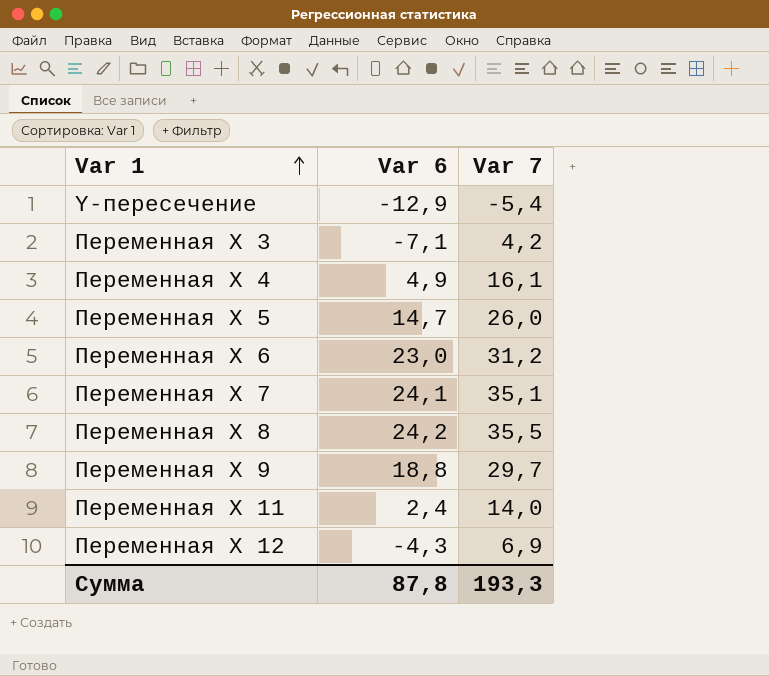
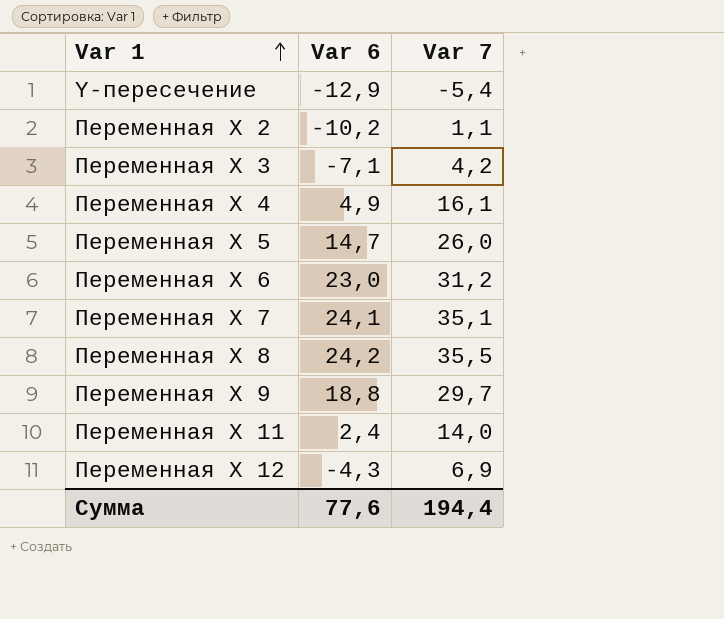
row Переменная X 2: none -> -10,2 | 1,1
Сумма | Var 6: 87,8 -> 77,6
Сумма | Var 7: 193,3 -> 194,4

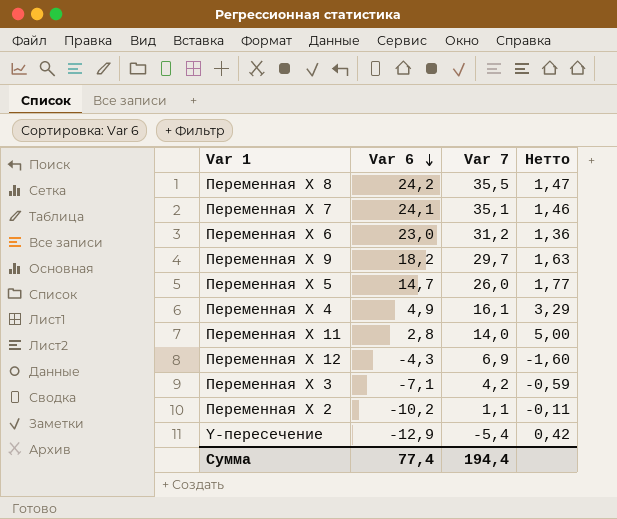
row order: Var 1 ascending -> Var 6 descending
column Нетто | formula: none -> [Var 7] / [Var 6]
Переменная X 9 | Var 6: 18,8 -> 18,2
Переменная X 11 | Var 6: 2,4 -> 2,8
Сумма | Var 6: 77,6 -> 77,4

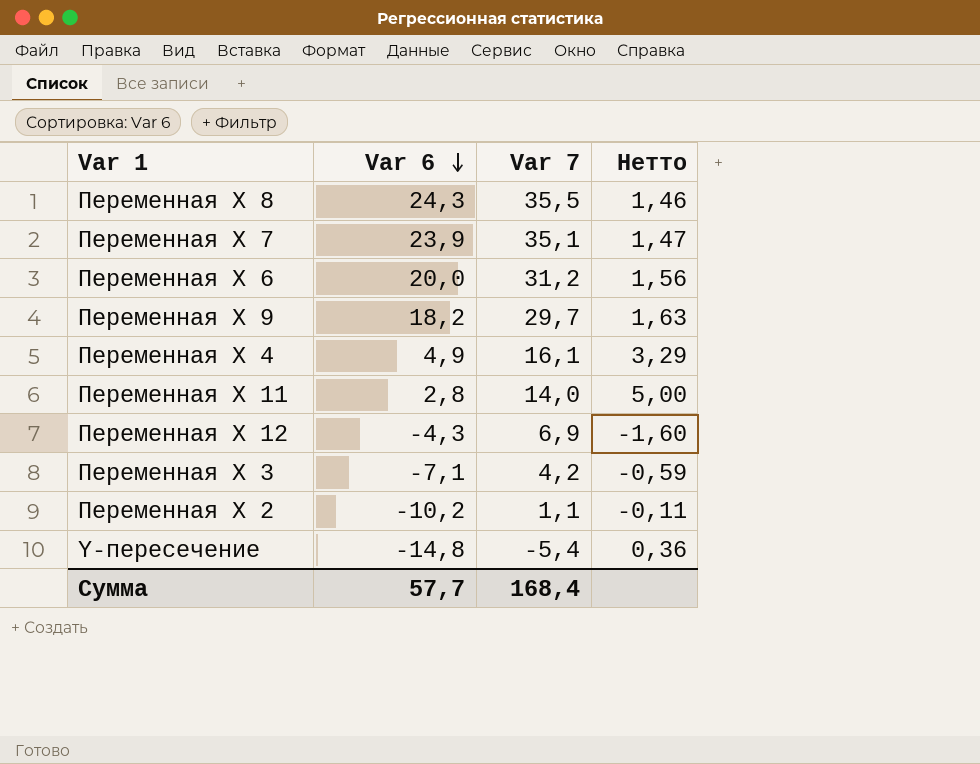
row Переменная X 5: 14,7 | 26,0 | 1,77 -> none
Переменная X 8 | Var 6: 24,2 -> 24,3
Переменная X 8 | Нетто: 1,47 -> 1,46
Переменная X 7 | Var 6: 24,1 -> 23,9
Переменная X 7 | Нетто: 1,46 -> 1,47
Переменная X 6 | Var 6: 23,0 -> 20,0
Переменная X 6 | Нетто: 1,36 -> 1,56
Y-пересечение | Var 6: -12,9 -> -14,8
Y-пересечение | Нетто: 0,42 -> 0,36
Сумма | Var 6: 77,4 -> 57,7
Сумма | Var 7: 194,4 -> 168,4

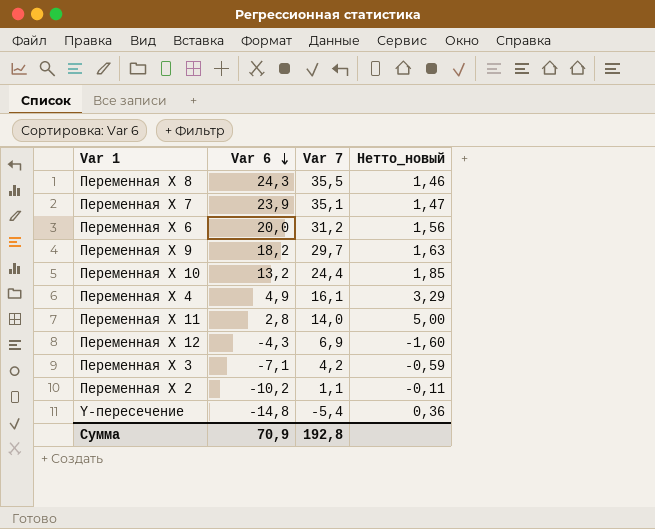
column name: Нетто -> Нетто_новый
row Переменная X 10: none -> 13,2 | 24,4 | 1,85
Сумма | Var 6: 57,7 -> 70,9
Сумма | Var 7: 168,4 -> 192,8

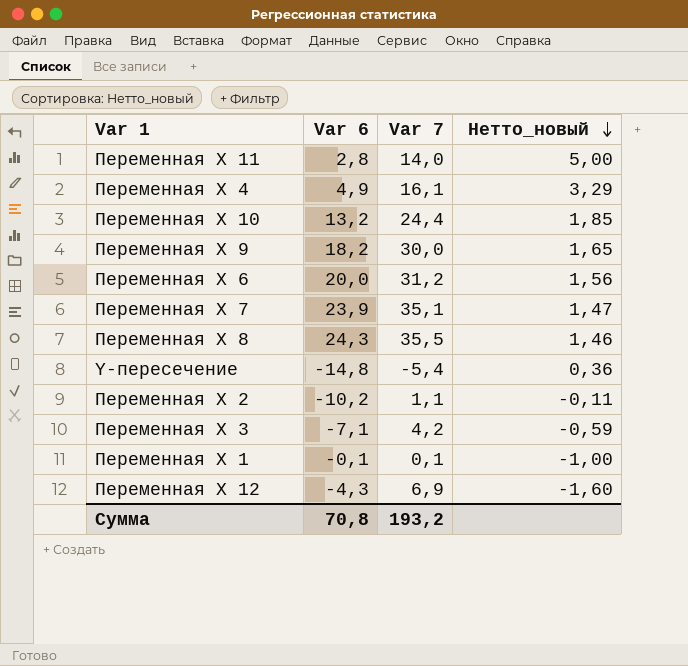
row order: Var 6 descending -> Нетто_новый descending
Переменная X 9 | Var 7: 29,7 -> 30,0
Переменная X 9 | Нетто_новый: 1,63 -> 1,65
row Переменная X 1: none -> -0,1 | 0,1 | -1,00
Сумма | Var 6: 70,9 -> 70,8
Сумма | Var 7: 192,8 -> 193,2

